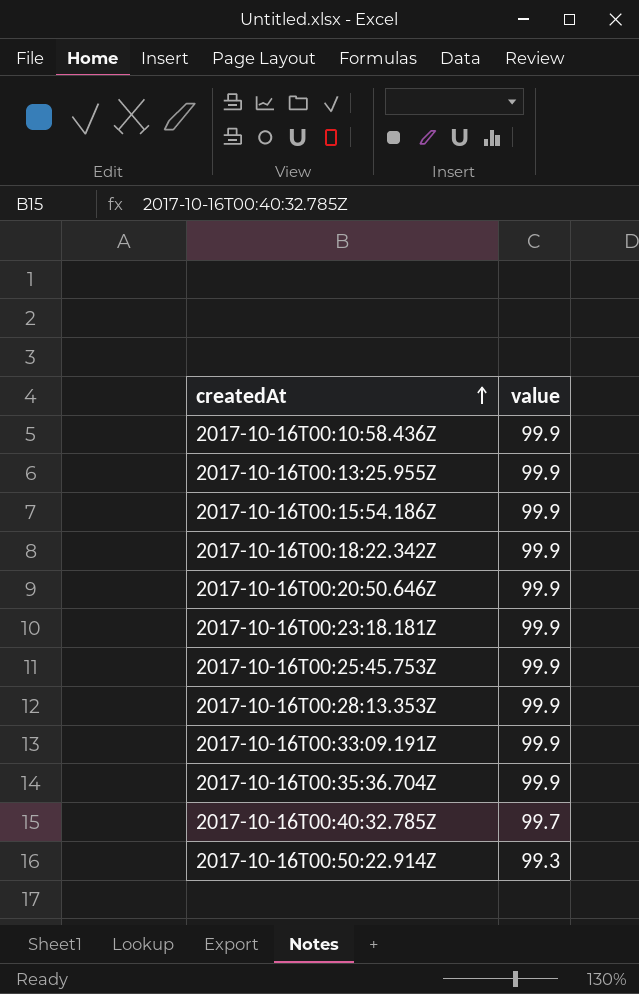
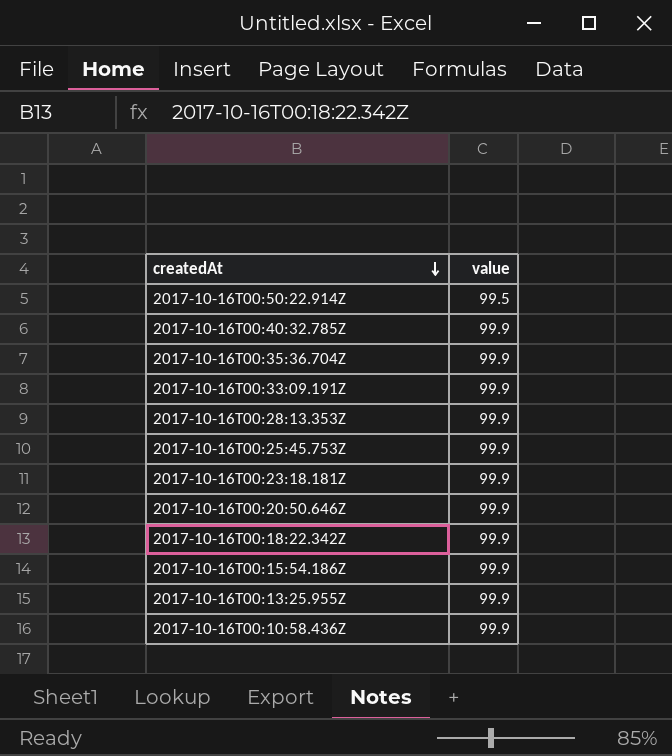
row order: createdAt ascending -> createdAt descending
2017-10-16T00:50:22.914Z | value: 99.3 -> 99.5
2017-10-16T00:40:32.785Z | value: 99.7 -> 99.9

